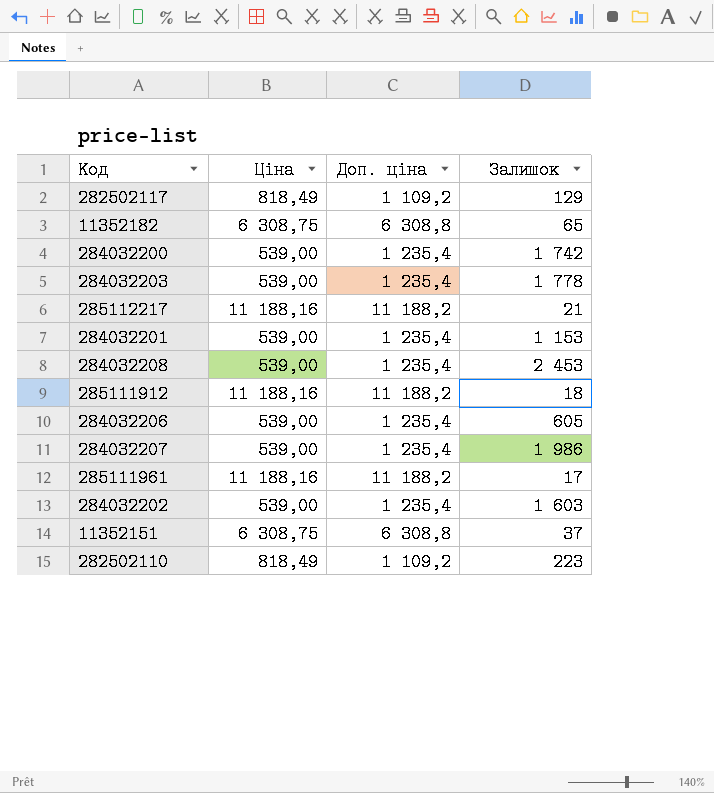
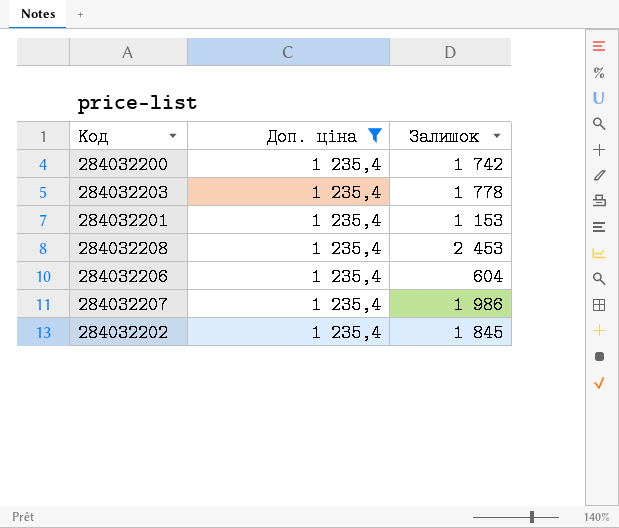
filter: none -> Доп. ціна = 1 235,4
column Ціна | position: 2 -> none
284032206 | Залишок: 605 -> 604
284032202 | Залишок: 1 603 -> 1 845

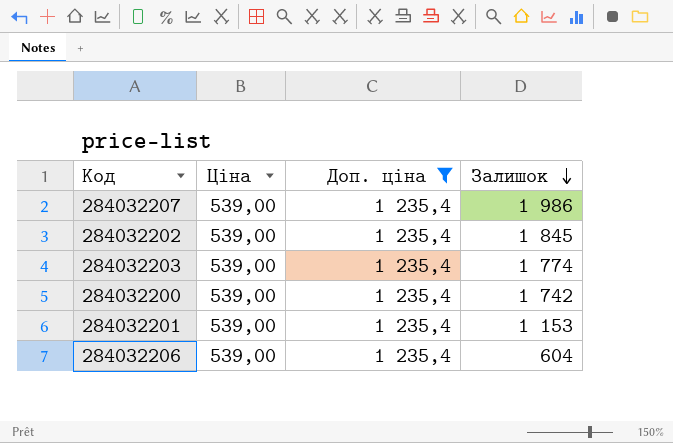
row order: none -> Залишок descending
column Ціна | position: none -> 2
row 284032208: 1 235,4 | 2 453 -> none
284032203 | Залишок: 1 778 -> 1 774

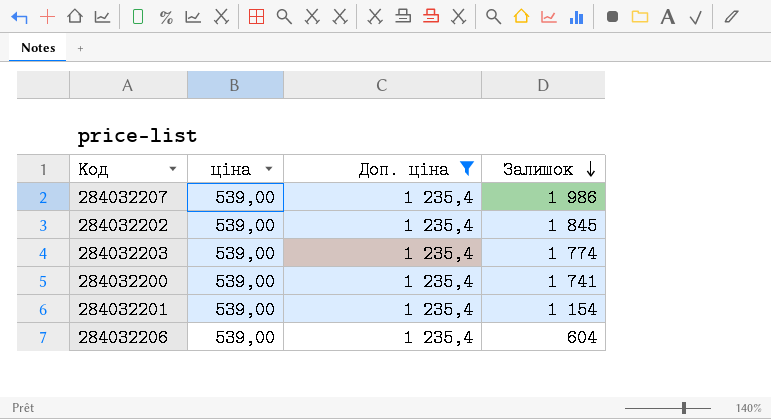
column name: Ціна -> ціна
284032200 | Залишок: 1 742 -> 1 741
284032201 | Залишок: 1 153 -> 1 154

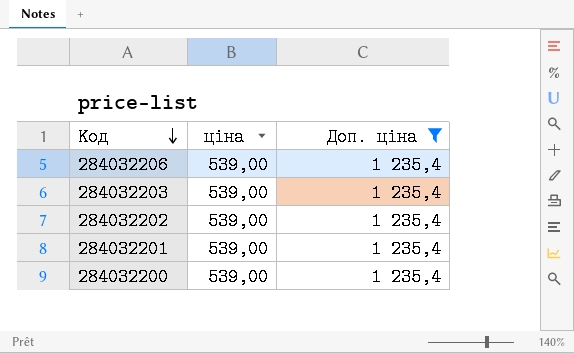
row order: Залишок descending -> Код descending
column Залишок | position: 4 -> none
row 284032207: 539,00 | 1 235,4 | 1 986 -> none

